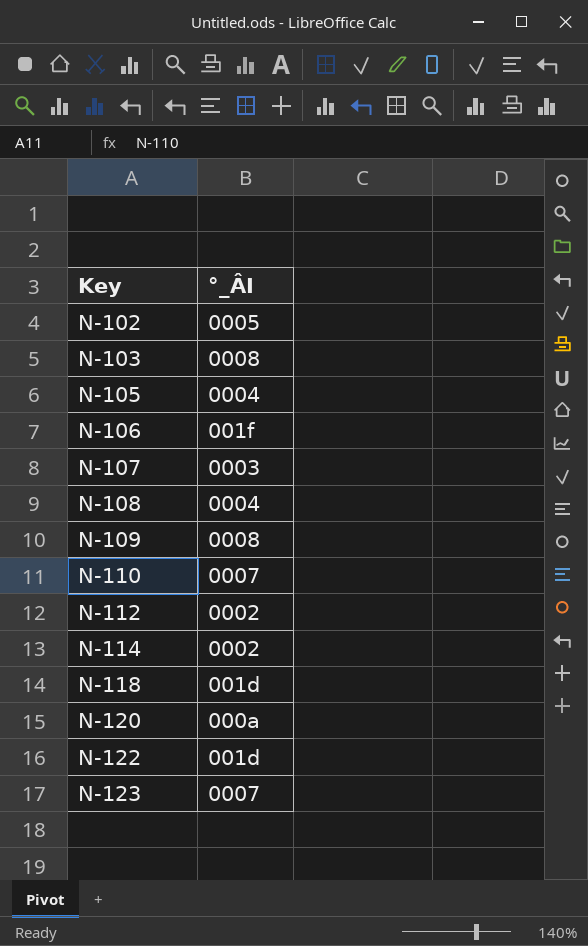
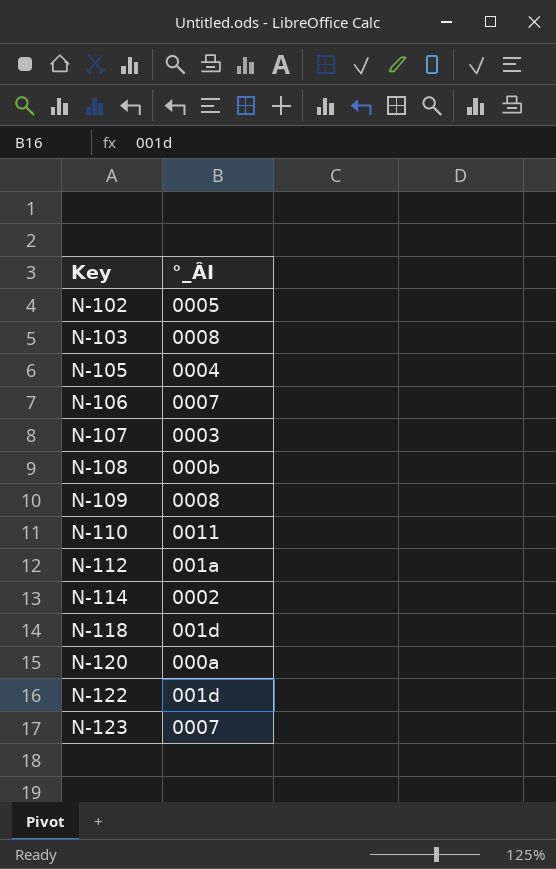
N-106 | °_ÂI: 001f -> 0007
N-108 | °_ÂI: 0004 -> 000b
N-110 | °_ÂI: 0007 -> 0011
N-112 | °_ÂI: 0002 -> 001a

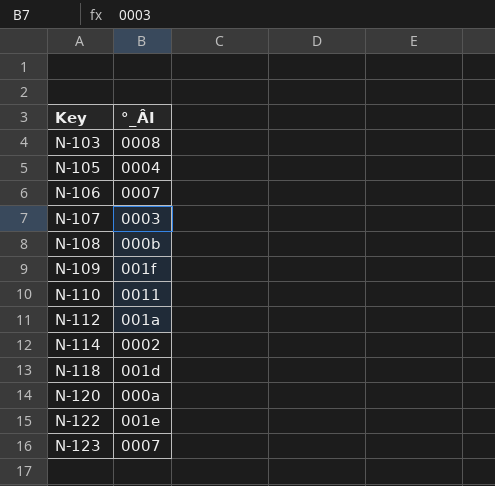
row N-102: 0005 -> none
N-109 | °_ÂI: 0008 -> 001f
N-122 | °_ÂI: 001d -> 001e

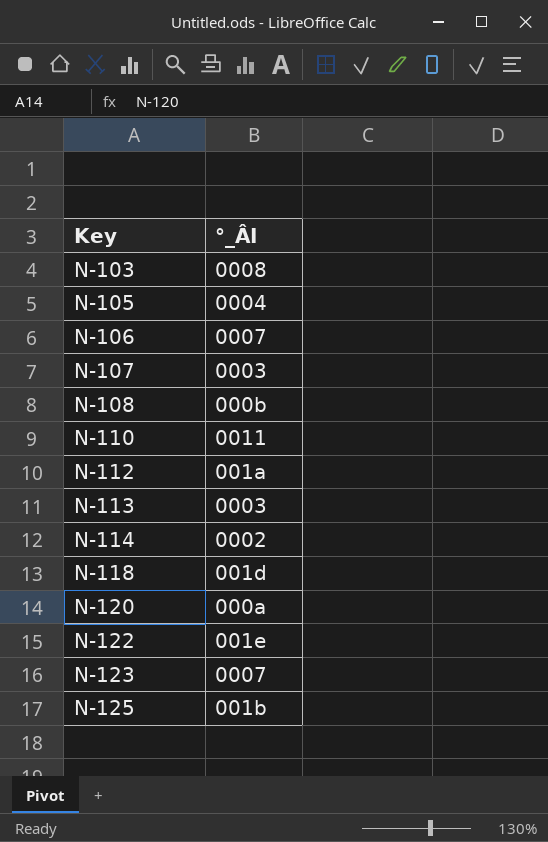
row N-109: 001f -> none
row N-113: none -> 0003
row N-125: none -> 001b

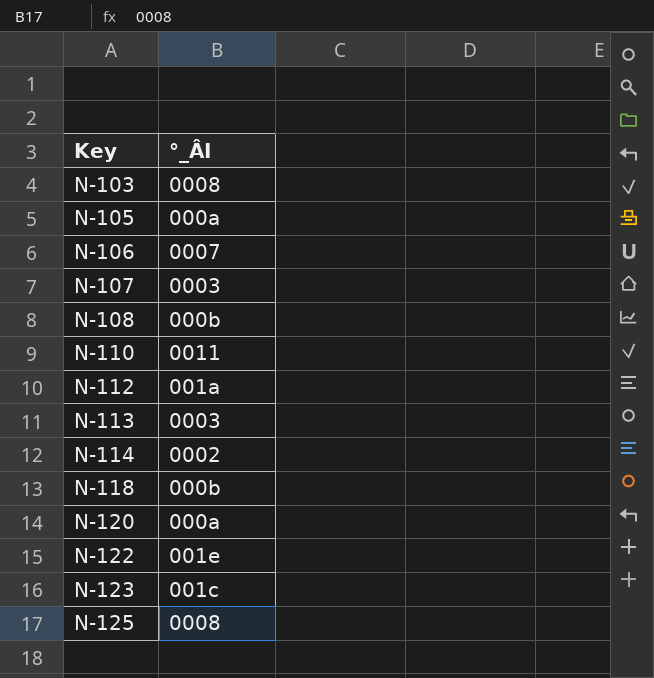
N-105 | °_ÂI: 0004 -> 000a
N-118 | °_ÂI: 001d -> 000b
N-123 | °_ÂI: 0007 -> 001c
N-125 | °_ÂI: 001b -> 0008

